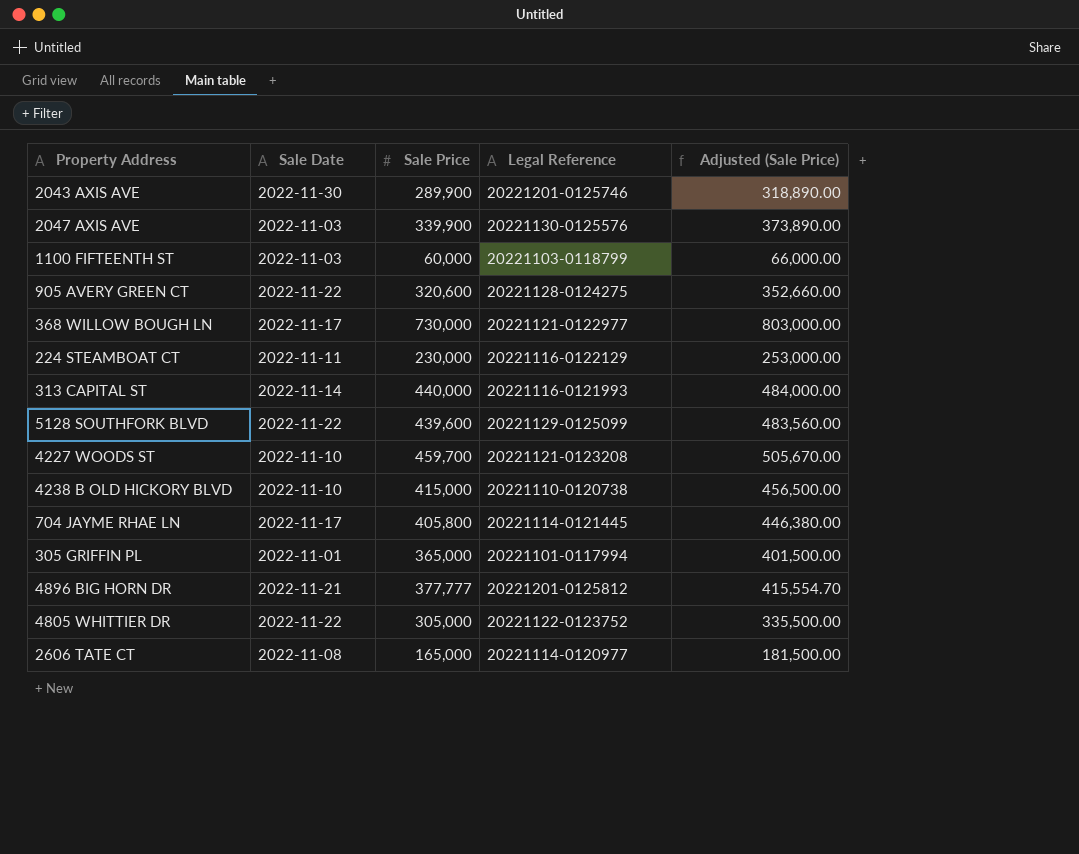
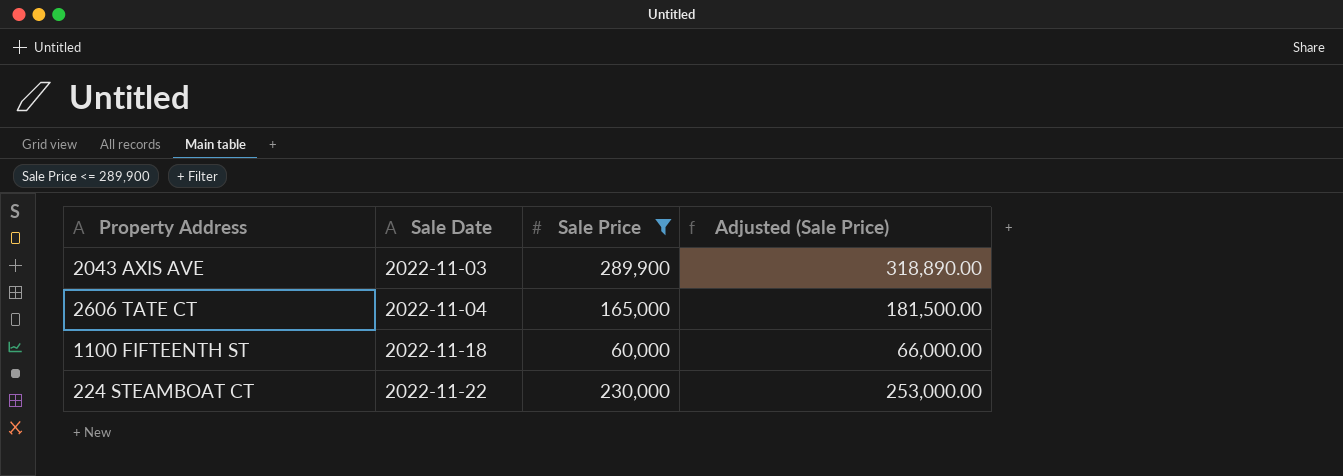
filter: none -> Sale Price <= 289,900
row order: none -> Sale Date ascending
column Legal Reference | position: 4 -> none
2043 AXIS AVE | Sale Date: 2022-11-30 -> 2022-11-03
2606 TATE CT | Sale Date: 2022-11-08 -> 2022-11-04
1100 FIFTEENTH ST | Sale Date: 2022-11-03 -> 2022-11-18
224 STEAMBOAT CT | Sale Date: 2022-11-11 -> 2022-11-22

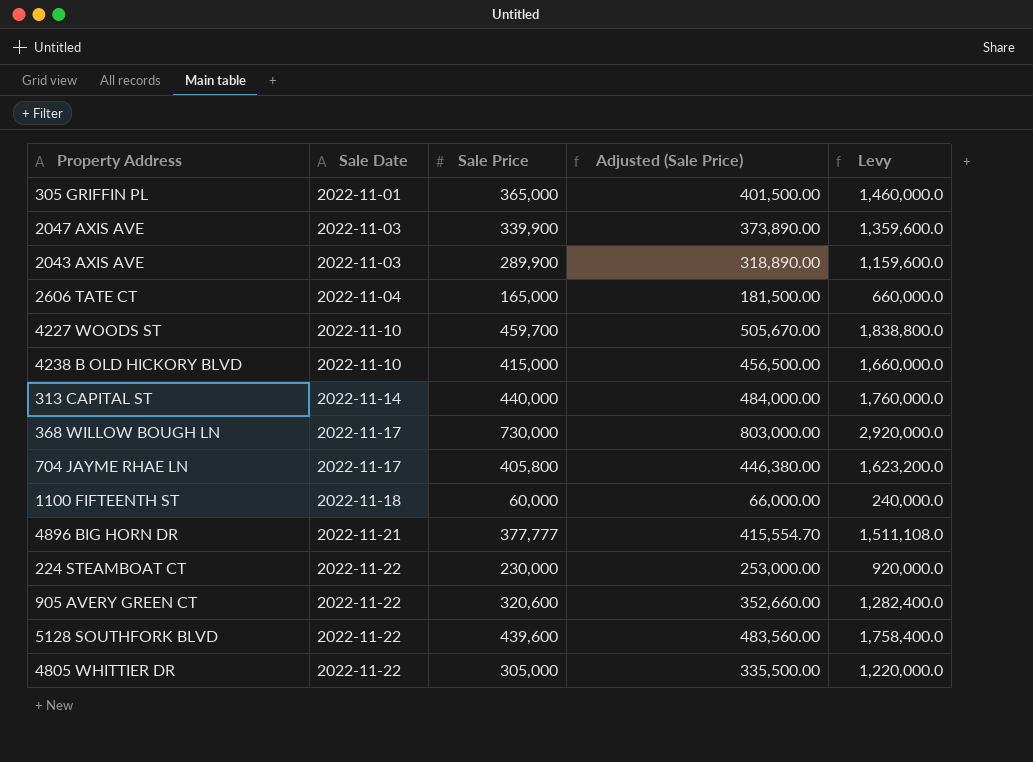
filter: Sale Price <= 289,900 -> none
column Levy | formula: none -> [Sale Price] * 4

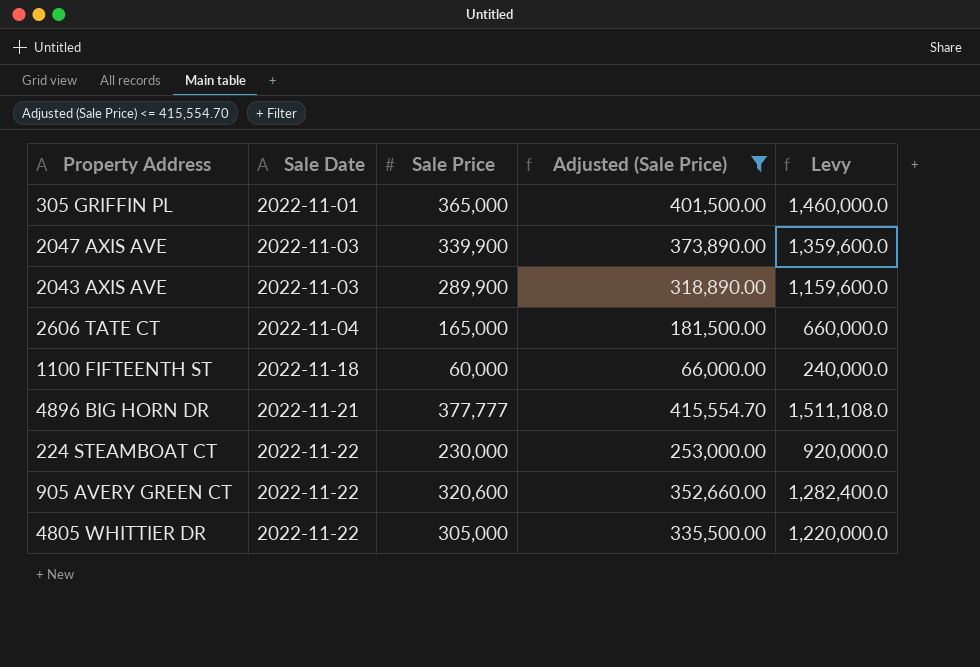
filter: none -> Adjusted (Sale Price) <= 415,554.70

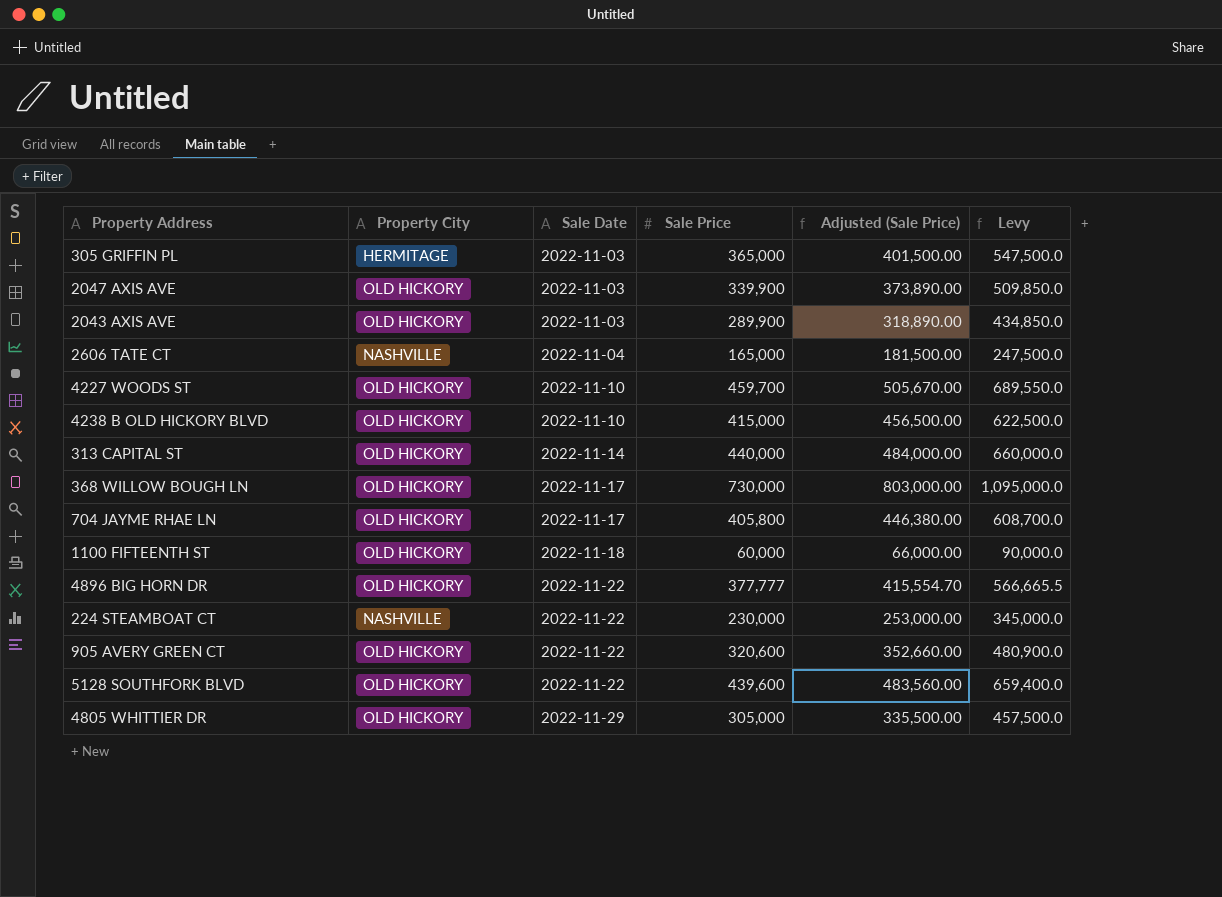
filter: Adjusted (Sale Price) <= 415,554.70 -> none
column Property City | position: none -> 2
column Levy | formula: [Sale Price] * 4 -> [Sale Price] * 1.5
305 GRIFFIN PL | Sale Date: 2022-11-01 -> 2022-11-03
4896 BIG HORN DR | Sale Date: 2022-11-21 -> 2022-11-22
4805 WHITTIER DR | Sale Date: 2022-11-22 -> 2022-11-29

